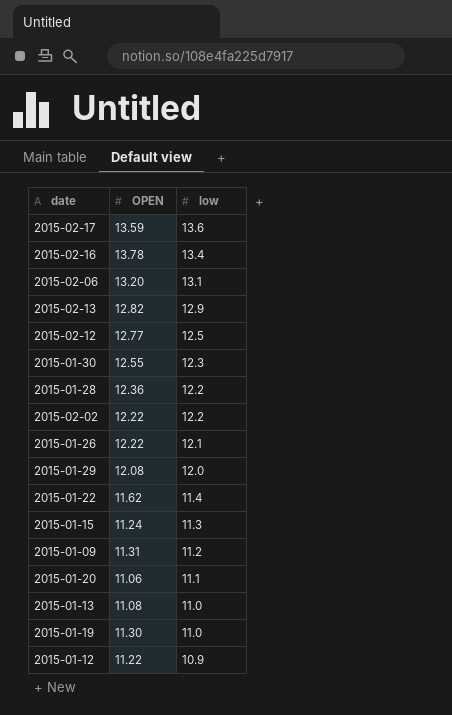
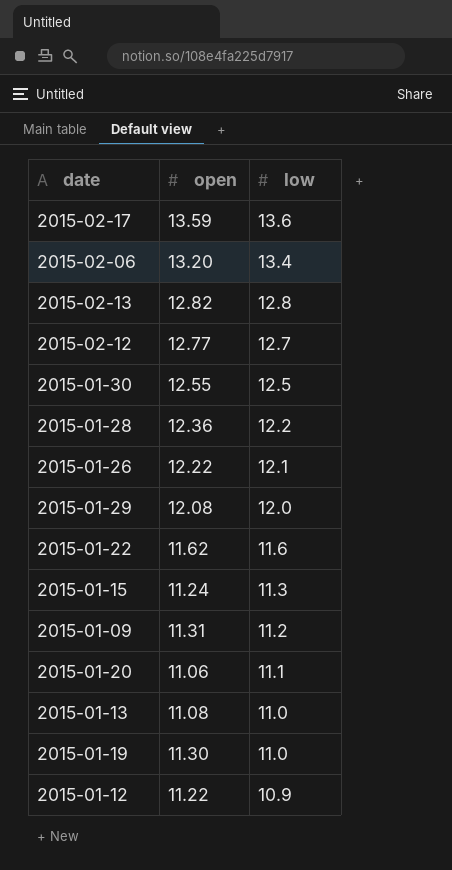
column name: OPEN -> open
row 2015-02-16: 13.78 | 13.4 -> none
row 2015-02-02: 12.22 | 12.2 -> none
2015-02-06 | low: 13.1 -> 13.4
2015-02-13 | low: 12.9 -> 12.8
2015-02-12 | low: 12.5 -> 12.7
2015-01-30 | low: 12.3 -> 12.5
2015-01-22 | low: 11.4 -> 11.6

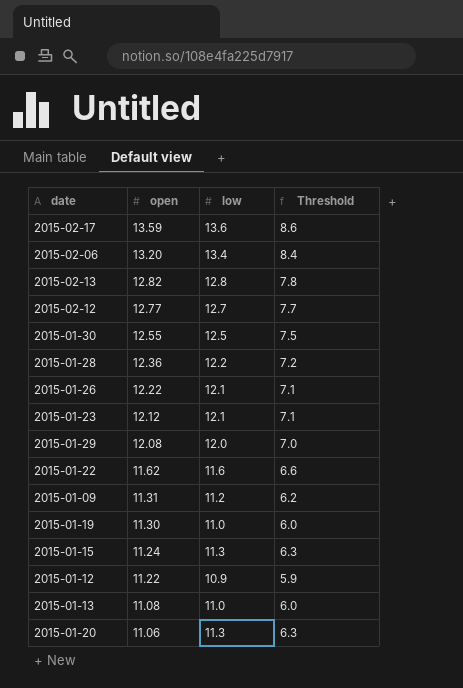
row order: low descending -> open descending
column Threshold | formula: none -> [low] - 5
row 2015-01-23: none -> 12.12 | 12.1 | 7.1
2015-01-20 | low: 11.1 -> 11.3

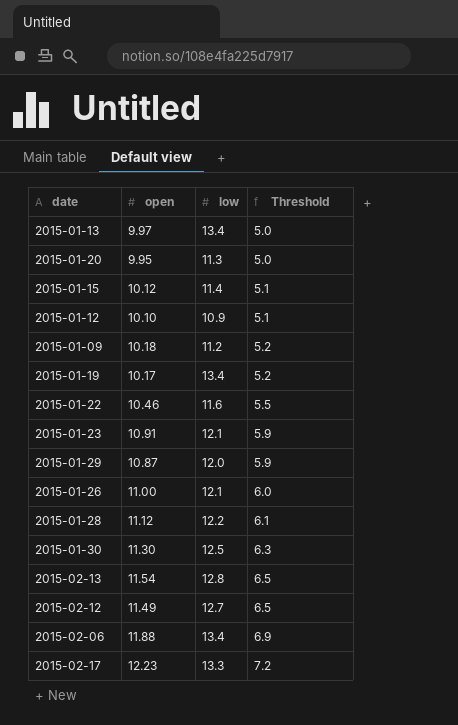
row order: open descending -> Threshold ascending
column Threshold | formula: [low] - 5 -> [open] - 5
2015-01-13 | open: 11.08 -> 9.97
2015-01-13 | low: 11.0 -> 13.4
2015-01-20 | open: 11.06 -> 9.95
2015-01-15 | open: 11.24 -> 10.12
2015-01-15 | low: 11.3 -> 11.4
2015-01-12 | open: 11.22 -> 10.10
2015-01-09 | open: 11.31 -> 10.18
2015-01-19 | open: 11.30 -> 10.17
2015-01-19 | low: 11.0 -> 13.4
2015-01-22 | open: 11.62 -> 10.46
2015-01-23 | open: 12.12 -> 10.91
2015-01-29 | open: 12.08 -> 10.87
2015-01-26 | open: 12.22 -> 11.00
2015-01-28 | open: 12.36 -> 11.12
2015-01-30 | open: 12.55 -> 11.30
2015-02-13 | open: 12.82 -> 11.54
2015-02-12 | open: 12.77 -> 11.49
2015-02-06 | open: 13.20 -> 11.88
2015-02-17 | open: 13.59 -> 12.23
2015-02-17 | low: 13.6 -> 13.3

